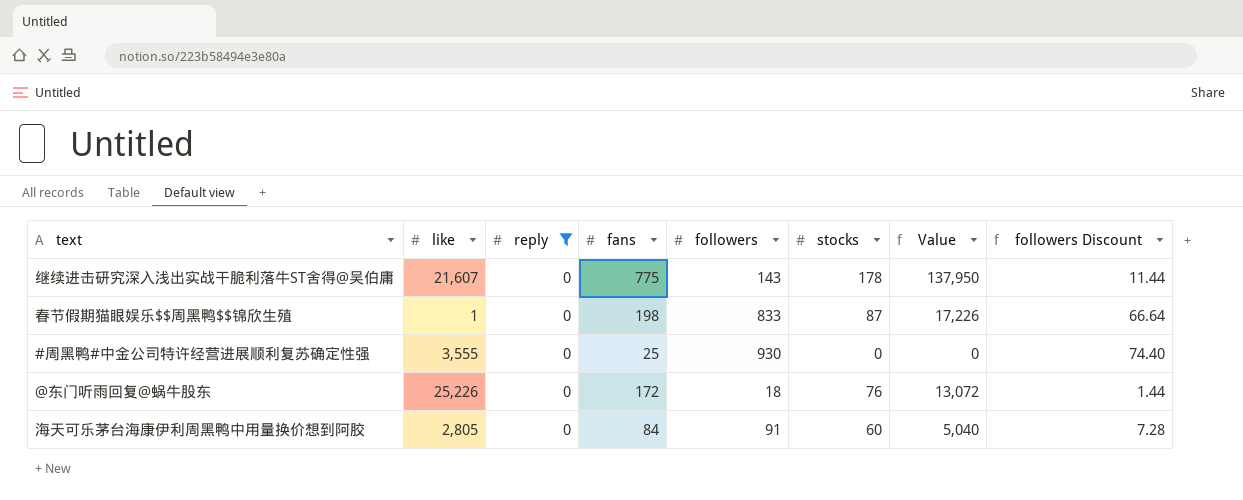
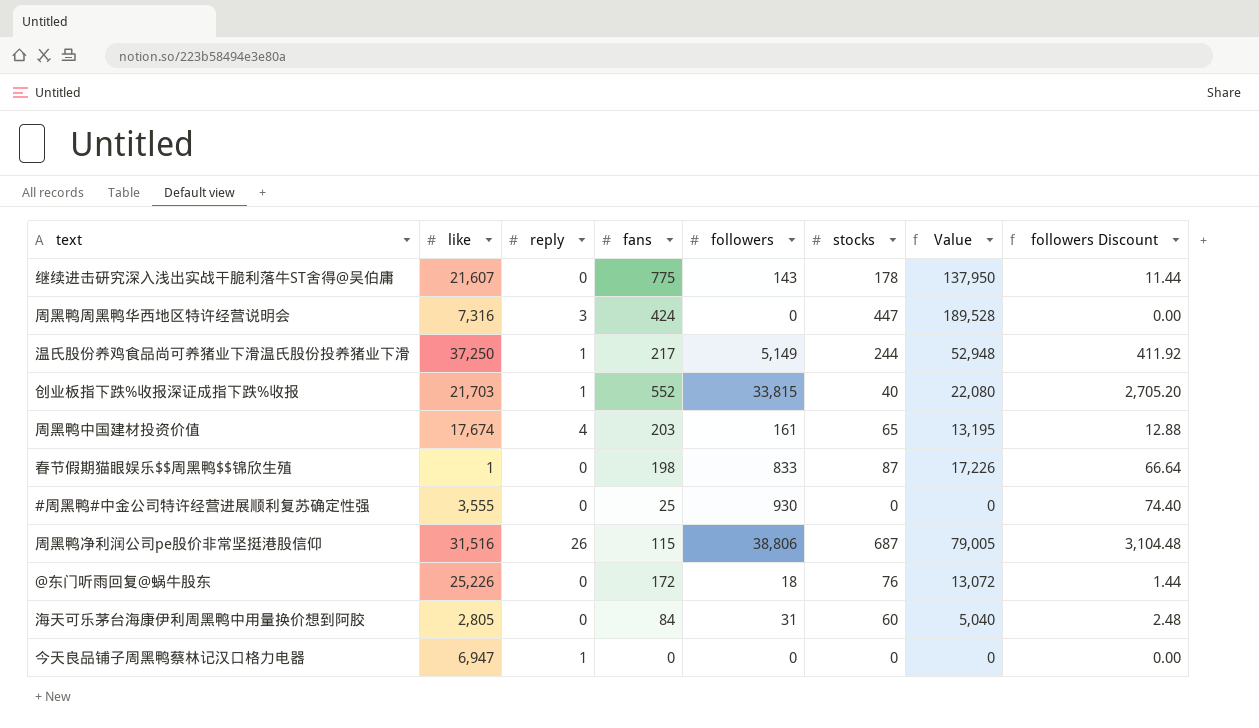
filter: reply = 0 -> none
海天可乐茅台海康伊利周黑鸭中用量换价想到阿胶 | followers: 91 -> 31
海天可乐茅台海康伊利周黑鸭中用量换价想到阿胶 | followers Discount: 7.28 -> 2.48

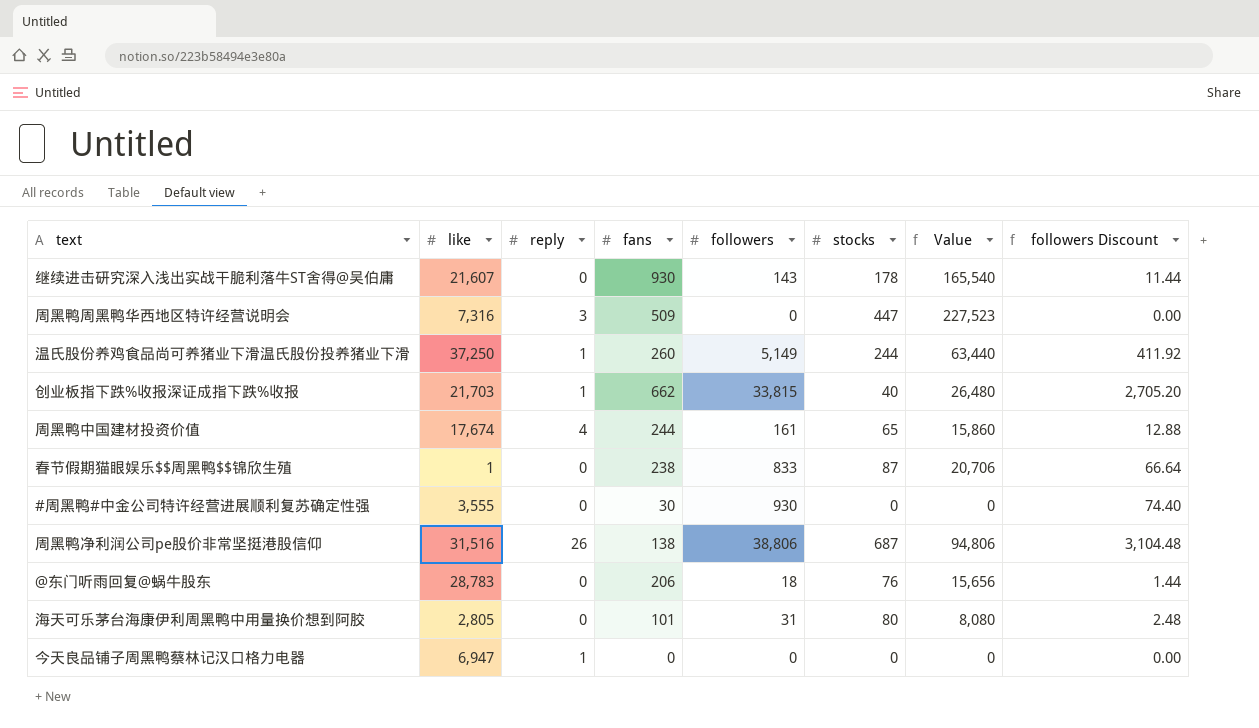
继续进击研究深入浅出实战干脆利落牛ST舍得@吴伯庸 | fans: 775 -> 930
继续进击研究深入浅出实战干脆利落牛ST舍得@吴伯庸 | Value: 137,950 -> 165,540
周黑鸭周黑鸭华西地区特许经营说明会 | fans: 424 -> 509
周黑鸭周黑鸭华西地区特许经营说明会 | Value: 189,528 -> 227,523
温氏股份养鸡食品尚可养猪业下滑温氏股份投养猪业下滑 | fans: 217 -> 260
温氏股份养鸡食品尚可养猪业下滑温氏股份投养猪业下滑 | Value: 52,948 -> 63,440
创业板指下跌%收报深证成指下跌%收报 | fans: 552 -> 662
创业板指下跌%收报深证成指下跌%收报 | Value: 22,080 -> 26,480
周黑鸭中国建材投资价值 | fans: 203 -> 244
周黑鸭中国建材投资价值 | Value: 13,195 -> 15,860
春节假期猫眼娱乐$$周黑鸭$$锦欣生殖 | fans: 198 -> 238
春节假期猫眼娱乐$$周黑鸭$$锦欣生殖 | Value: 17,226 -> 20,706
#周黑鸭#中金公司特许经营进展顺利复苏确定性强 | fans: 25 -> 30
周黑鸭净利润公司pe股价非常坚挺港股信仰 | fans: 115 -> 138
周黑鸭净利润公司pe股价非常坚挺港股信仰 | Value: 79,005 -> 94,806
@东门听雨回复@蜗牛股东 | like: 25,226 -> 28,783
@东门听雨回复@蜗牛股东 | fans: 172 -> 206
@东门听雨回复@蜗牛股东 | Value: 13,072 -> 15,656
海天可乐茅台海康伊利周黑鸭中用量换价想到阿胶 | fans: 84 -> 101
海天可乐茅台海康伊利周黑鸭中用量换价想到阿胶 | stocks: 60 -> 80
海天可乐茅台海康伊利周黑鸭中用量换价想到阿胶 | Value: 5,040 -> 8,080

